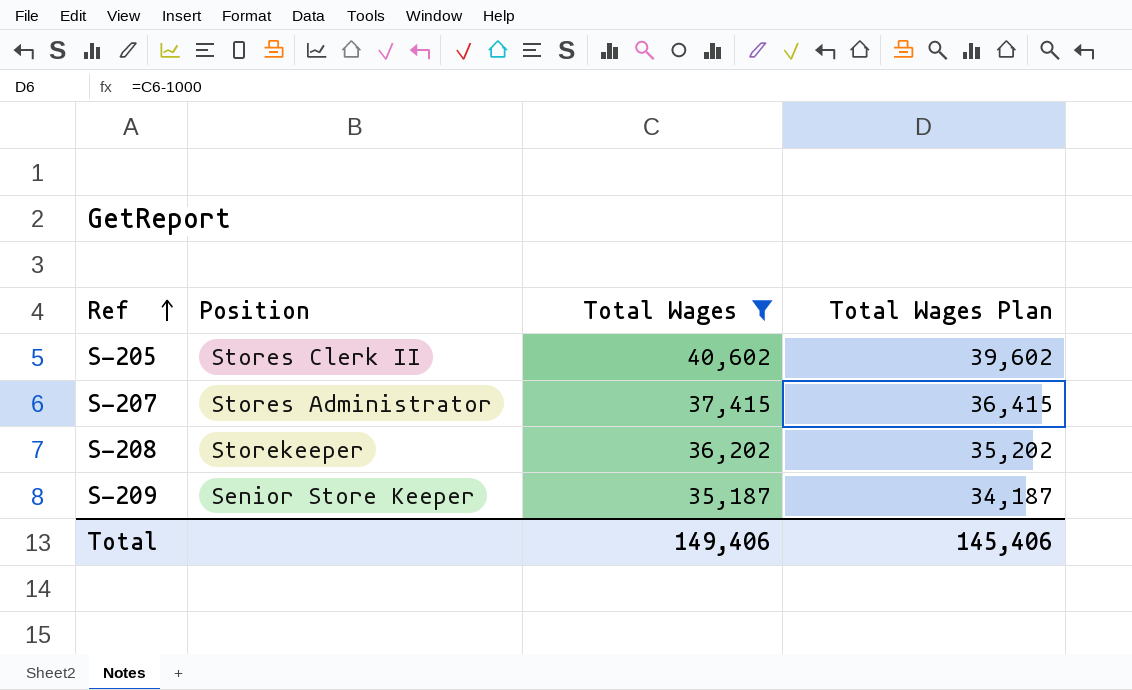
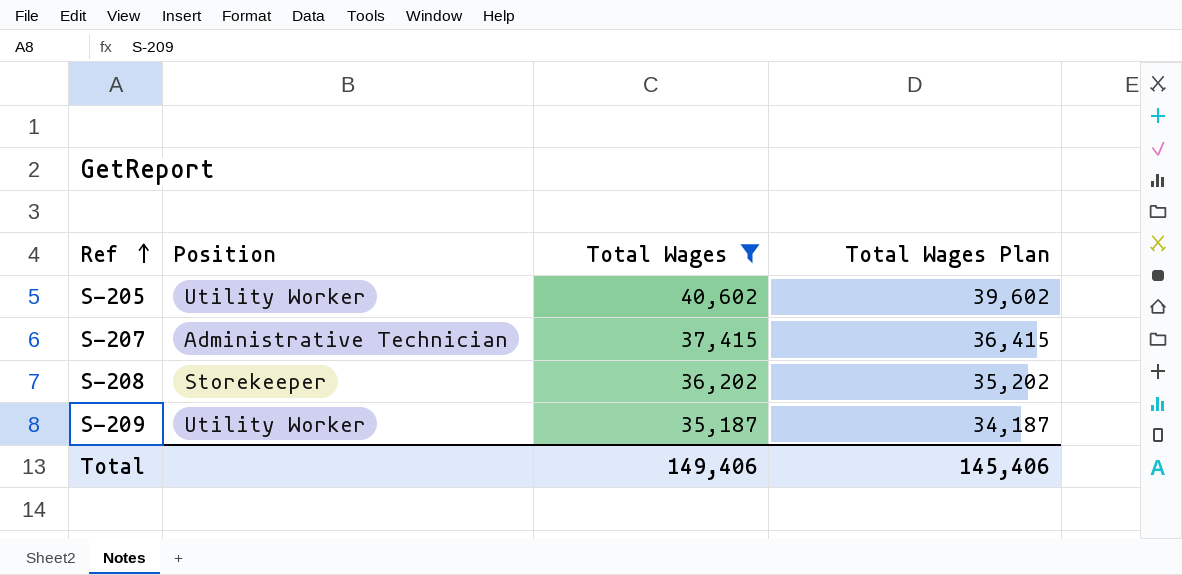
S-205 | Position: Stores Clerk II -> Utility Worker
S-207 | Position: Stores Administrator -> Administrative Technician
S-209 | Position: Senior Store Keeper -> Utility Worker

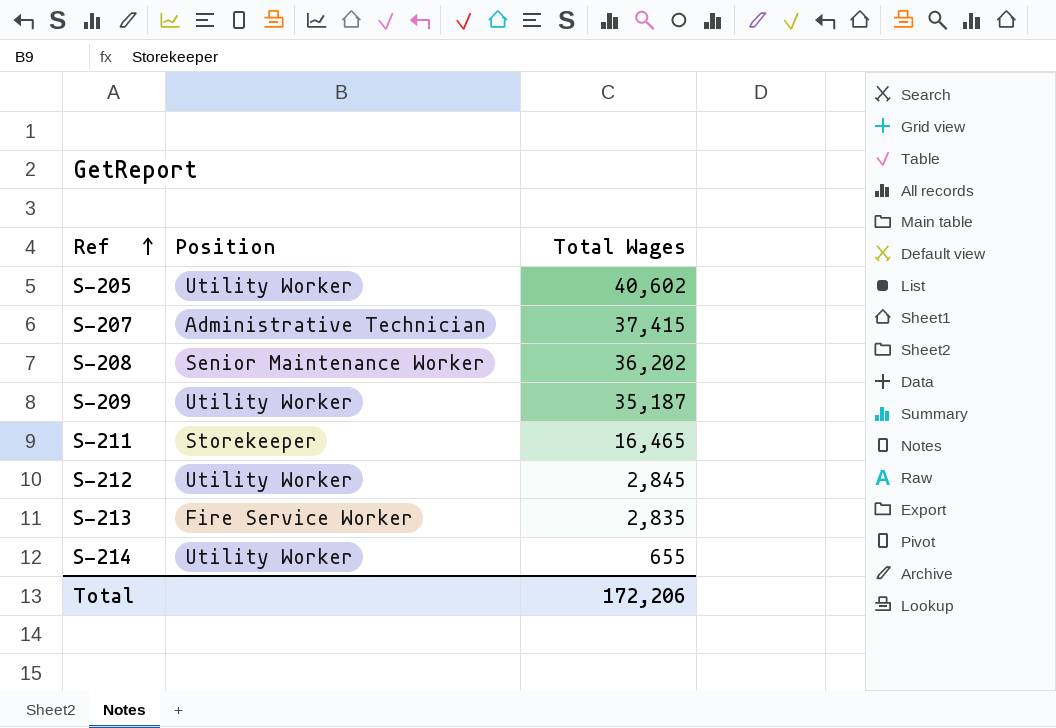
filter: Total Wages >= 35,187 -> none
column Total Wages Plan | formula: [Total Wages] - 1000 -> none
S-208 | Position: Storekeeper -> Senior Maintenance Worker
Total | Total Wages: 149,406 -> 172,206

